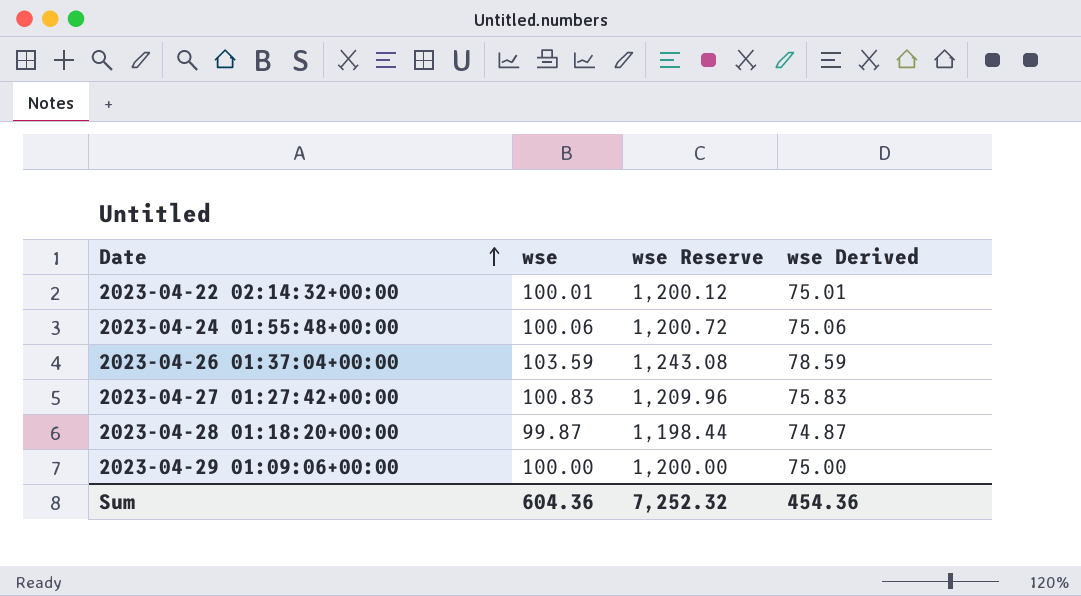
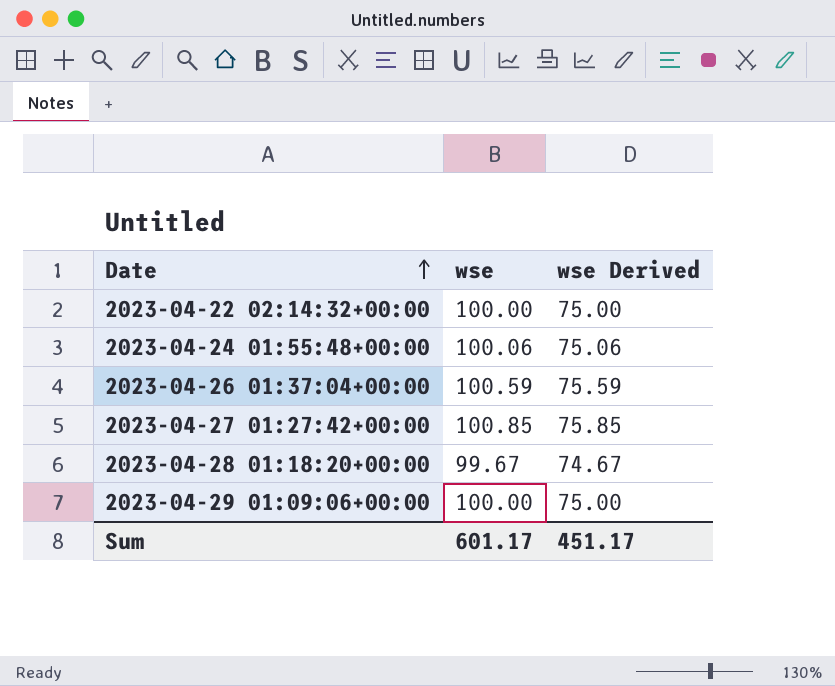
column wse Reserve | formula: [wse] * 12 -> none
2023-04-22 02:14:32+00:00 | wse: 100.01 -> 100.00
2023-04-22 02:14:32+00:00 | wse Derived: 75.01 -> 75.00
2023-04-26 01:37:04+00:00 | wse: 103.59 -> 100.59
2023-04-26 01:37:04+00:00 | wse Derived: 78.59 -> 75.59
2023-04-27 01:27:42+00:00 | wse: 100.83 -> 100.85
2023-04-27 01:27:42+00:00 | wse Derived: 75.83 -> 75.85
2023-04-28 01:18:20+00:00 | wse: 99.87 -> 99.67
2023-04-28 01:18:20+00:00 | wse Derived: 74.87 -> 74.67
Sum | wse: 604.36 -> 601.17
Sum | wse Derived: 454.36 -> 451.17

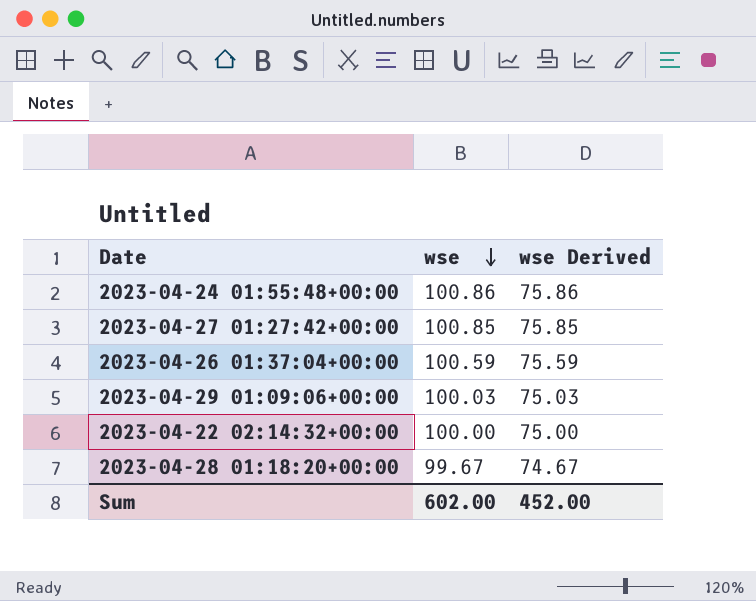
row order: Date ascending -> wse descending
2023-04-24 01:55:48+00:00 | wse: 100.06 -> 100.86
2023-04-24 01:55:48+00:00 | wse Derived: 75.06 -> 75.86
2023-04-29 01:09:06+00:00 | wse: 100.00 -> 100.03
2023-04-29 01:09:06+00:00 | wse Derived: 75.00 -> 75.03
Sum | wse: 601.17 -> 602.00
Sum | wse Derived: 451.17 -> 452.00

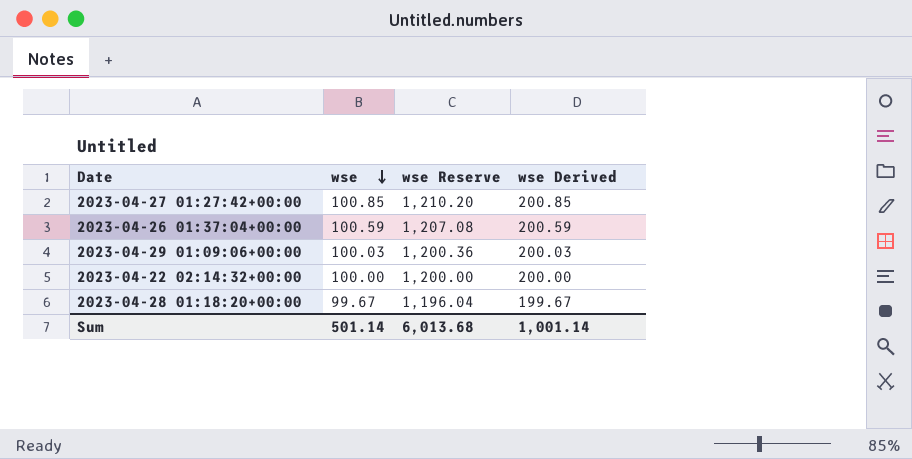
column wse Reserve | formula: none -> [wse] * 12
column wse Derived | formula: [wse] - 25 -> [wse] + 100
row 2023-04-24 01:55:48+00:00: 100.86 | 75.86 -> none
Sum | wse: 602.00 -> 501.14
Sum | wse Derived: 452.00 -> 1,001.14

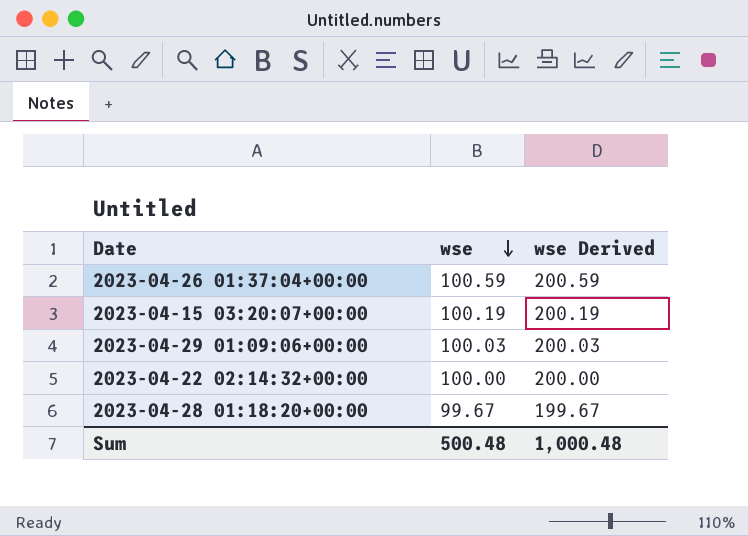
column wse Reserve | formula: [wse] * 12 -> none
row 2023-04-27 01:27:42+00:00: 100.85 | 1,210.20 | 200.85 -> none
row 2023-04-15 03:20:07+00:00: none -> 100.19 | 200.19
Sum | wse: 501.14 -> 500.48
Sum | wse Derived: 1,001.14 -> 1,000.48

